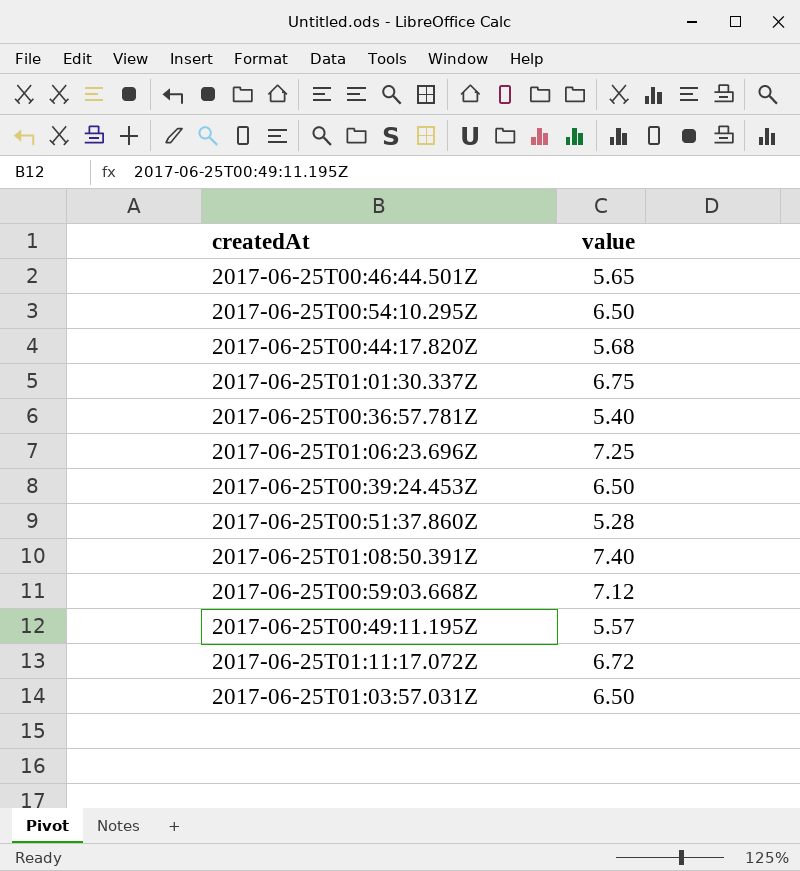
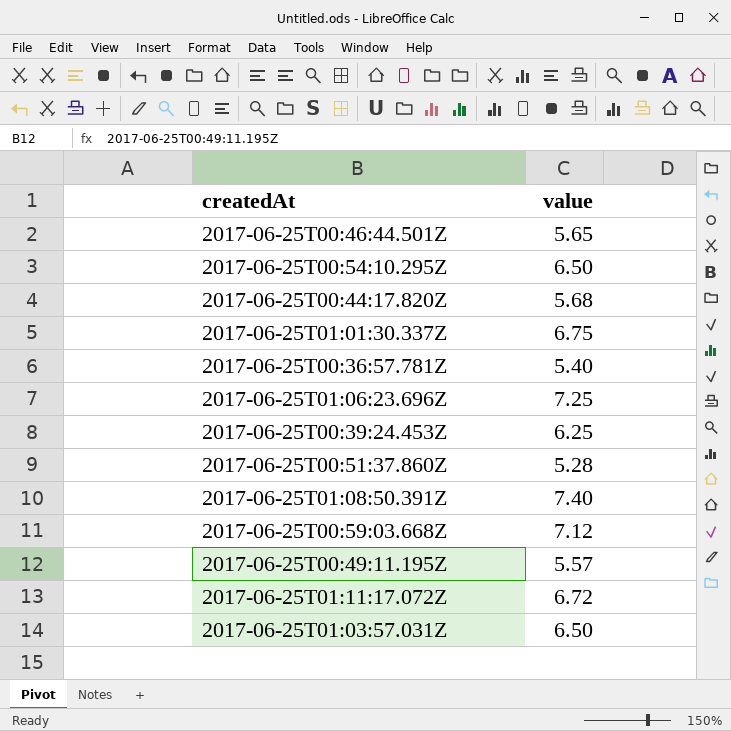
2017-06-25T00:39:24.453Z | value: 6.50 -> 6.25

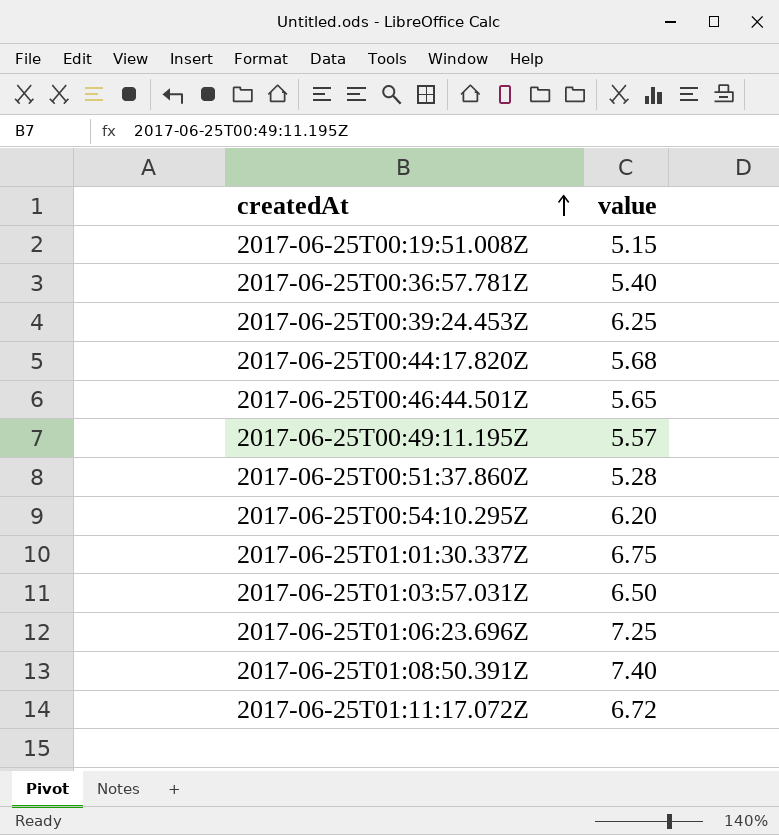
row order: none -> createdAt ascending
row 2017-06-25T00:59:03.668Z: 7.12 -> none
row 2017-06-25T00:19:51.008Z: none -> 5.15
2017-06-25T00:54:10.295Z | value: 6.50 -> 6.20

